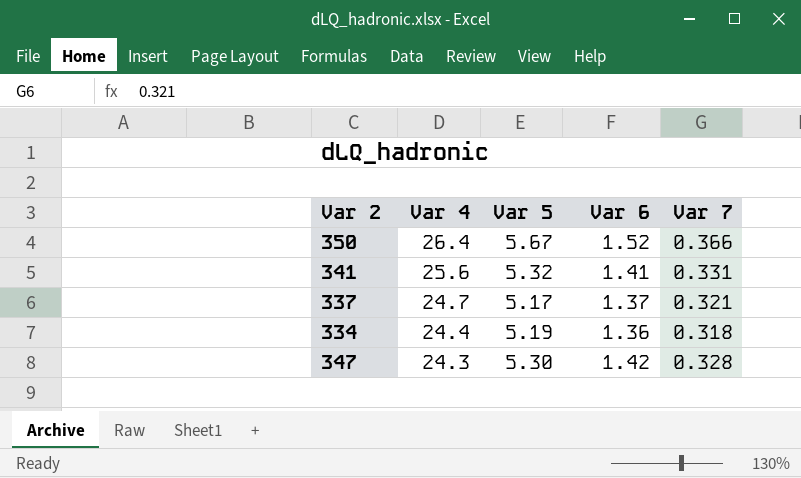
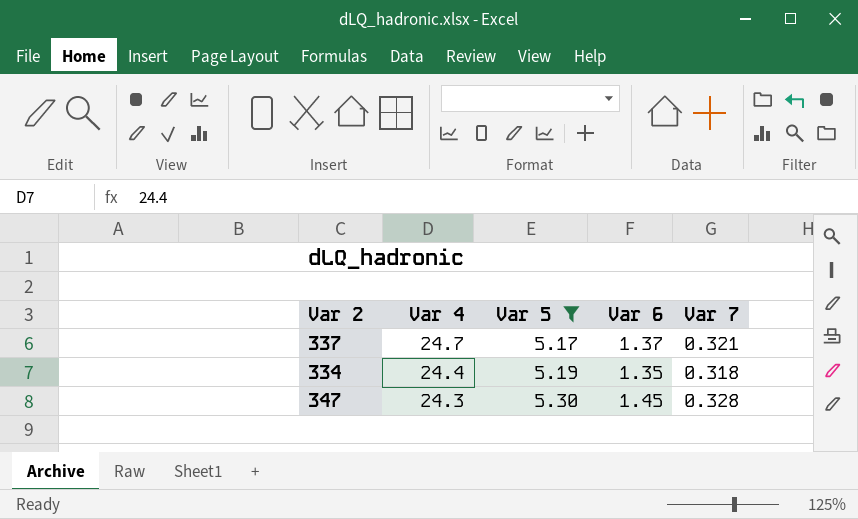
filter: none -> Var 5 <= 5.30
334 | Var 6: 1.36 -> 1.35
347 | Var 6: 1.42 -> 1.45

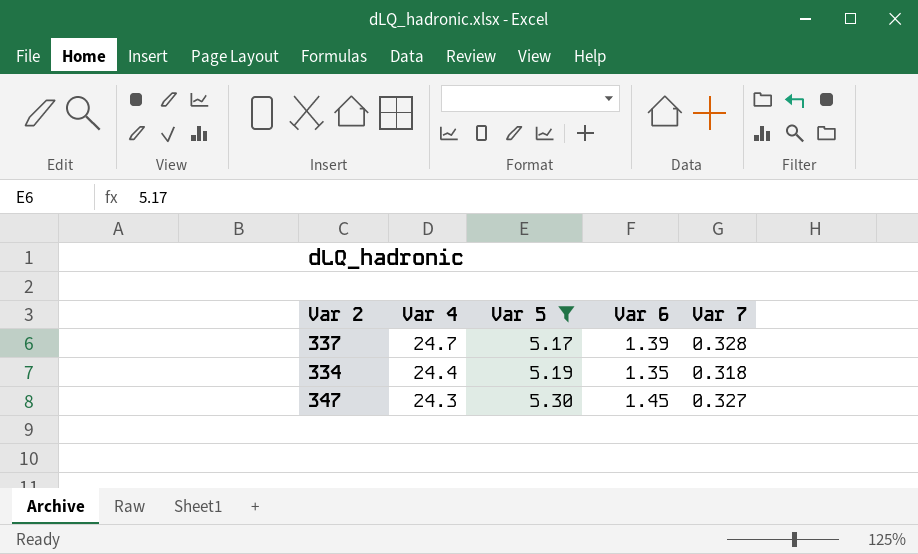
337 | Var 6: 1.37 -> 1.39
337 | Var 7: 0.321 -> 0.328
347 | Var 7: 0.328 -> 0.327

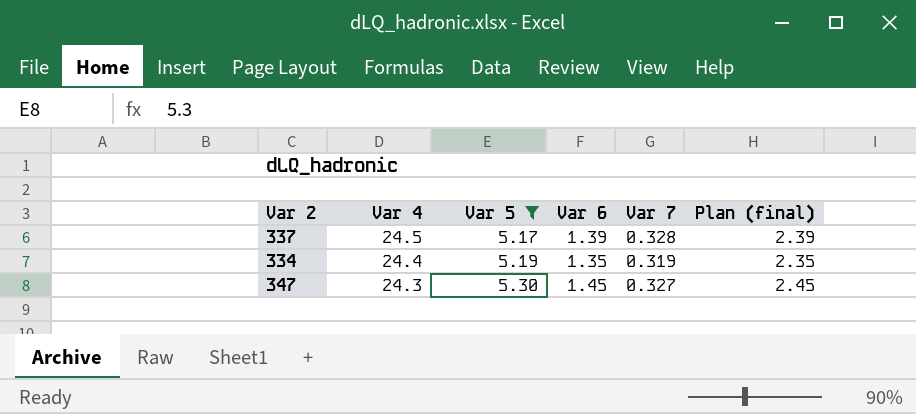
column Plan (final) | formula: none -> [Var 6] + 1
337 | Var 4: 24.7 -> 24.5
334 | Var 7: 0.318 -> 0.319

